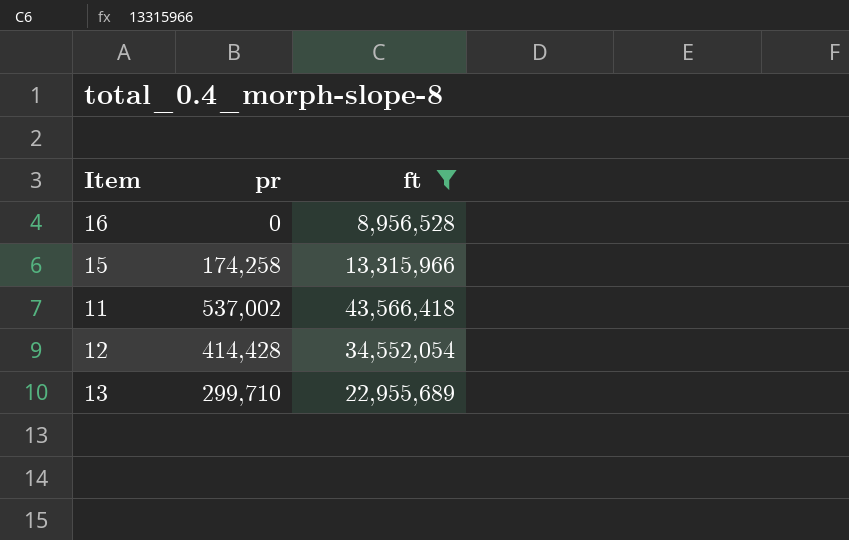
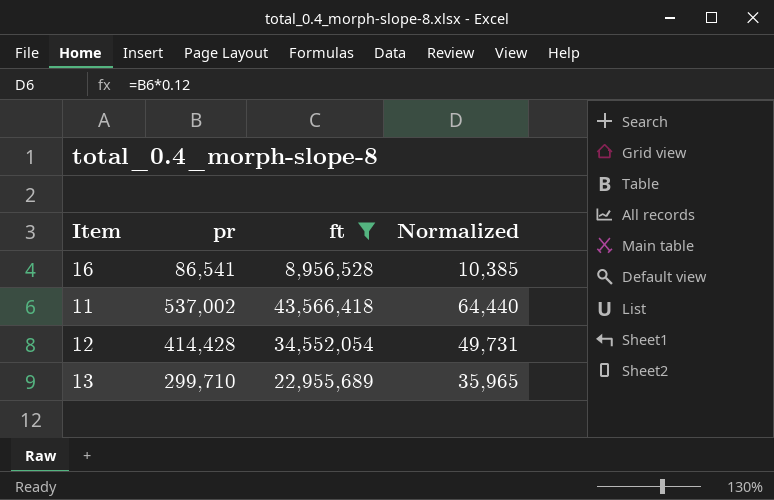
column Normalized | formula: none -> [pr] * 0.12
row 15: 174,258 | 13,315,966 -> none
16 | pr: 0 -> 86,541

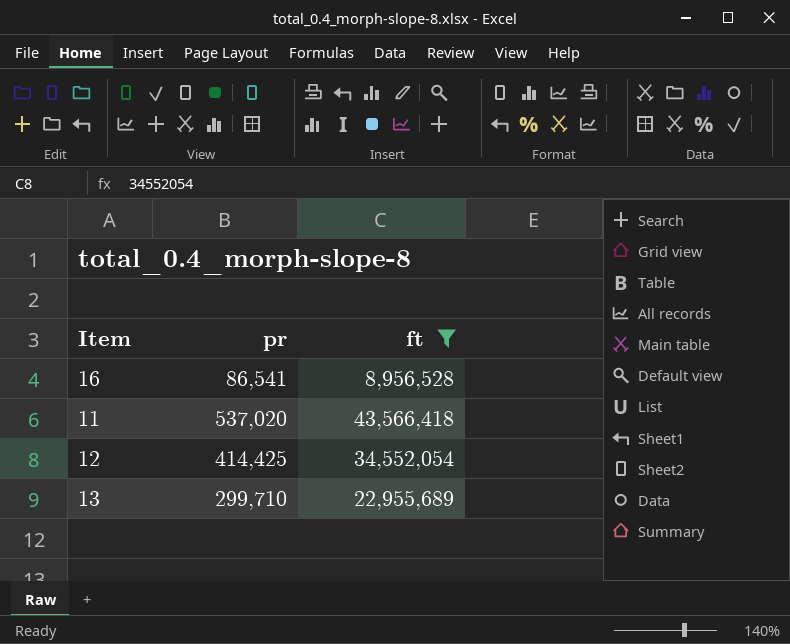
column Normalized | formula: [pr] * 0.12 -> none
11 | pr: 537,002 -> 537,020
12 | pr: 414,428 -> 414,425

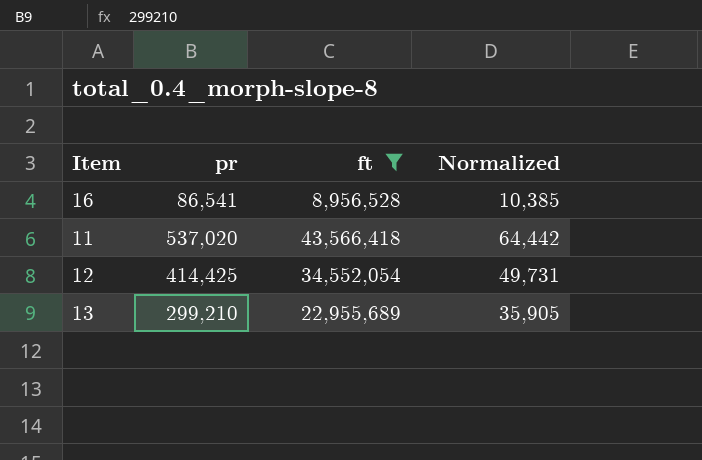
column Normalized | formula: none -> [pr] * 0.12
13 | pr: 299,710 -> 299,210

